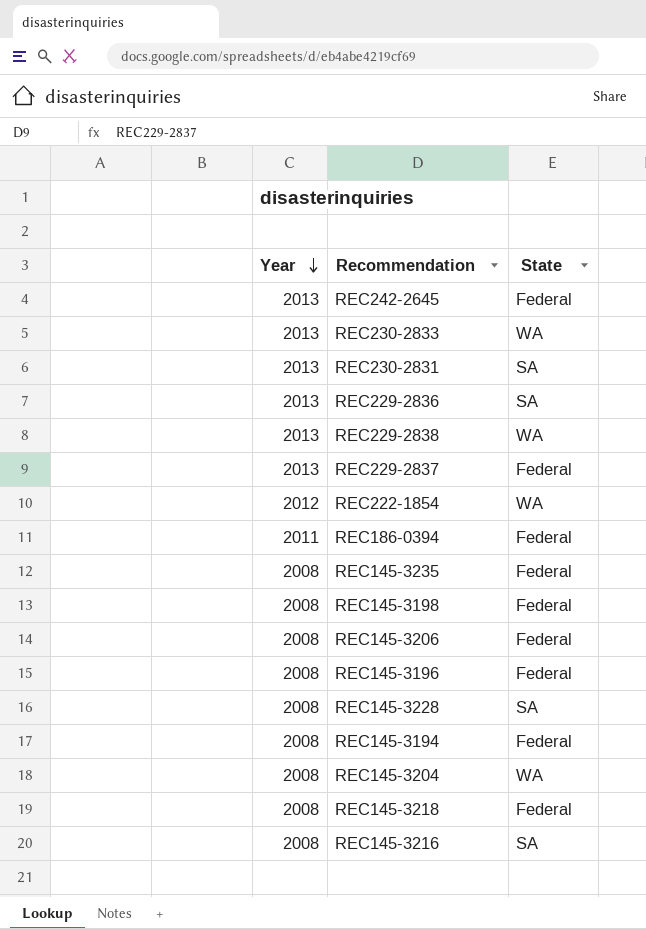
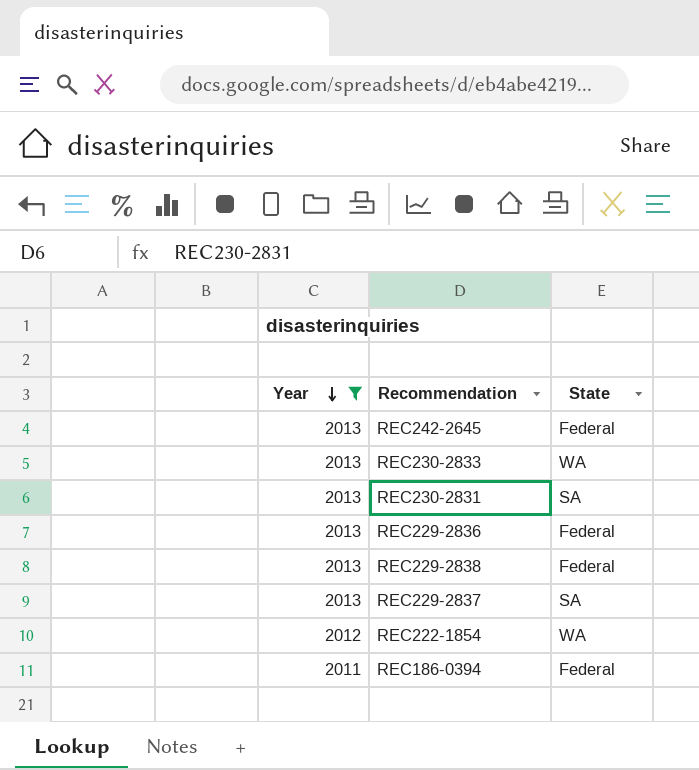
filter: none -> Year != 2008
REC229-2836 | State: SA -> Federal
REC229-2838 | State: WA -> Federal
REC229-2837 | State: Federal -> SA

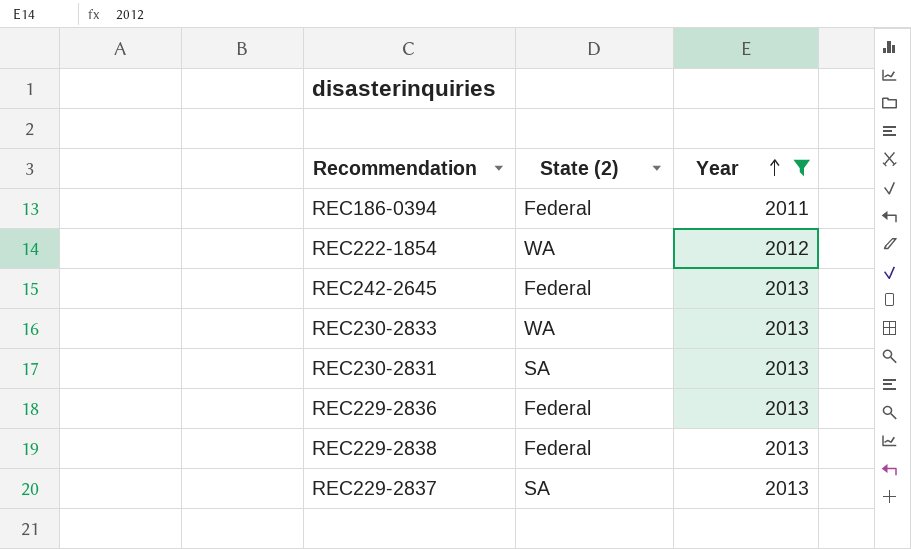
row order: Year descending -> Year ascending
column name: State -> State (2)
column Year | position: 1 -> 3

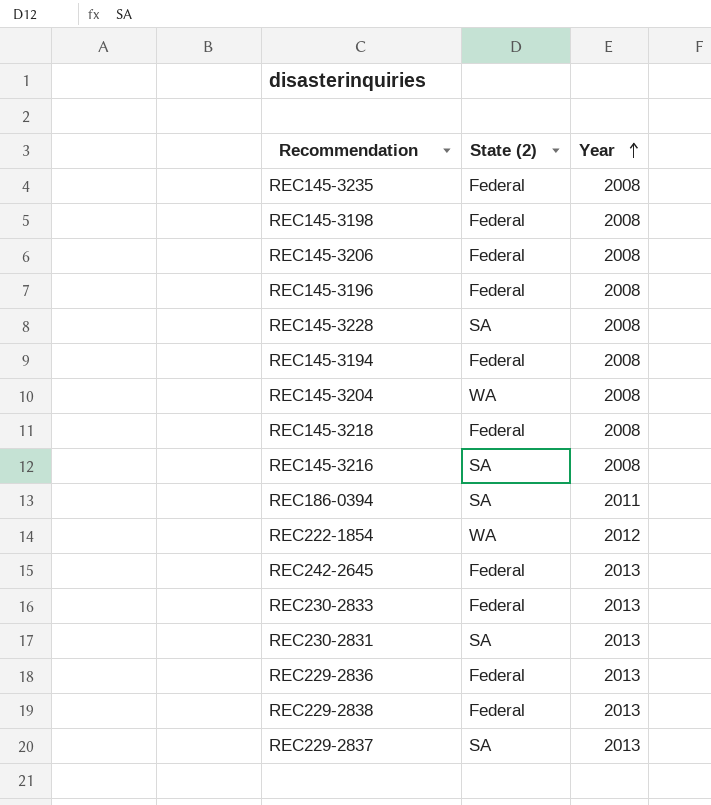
filter: Year != 2008 -> none
REC186-0394 | State (2): Federal -> SA
REC230-2833 | State (2): WA -> Federal

